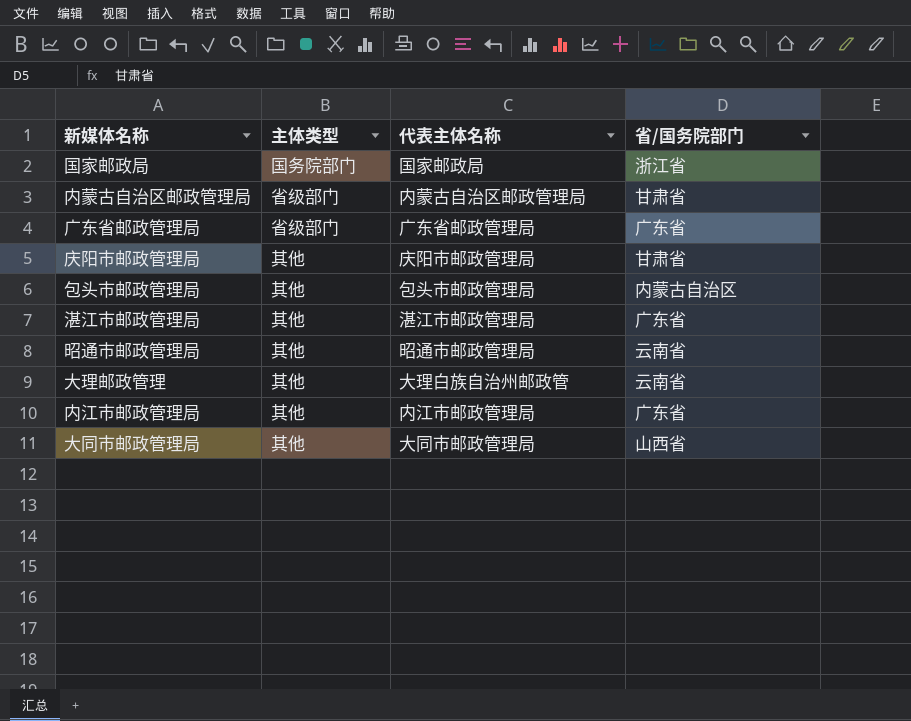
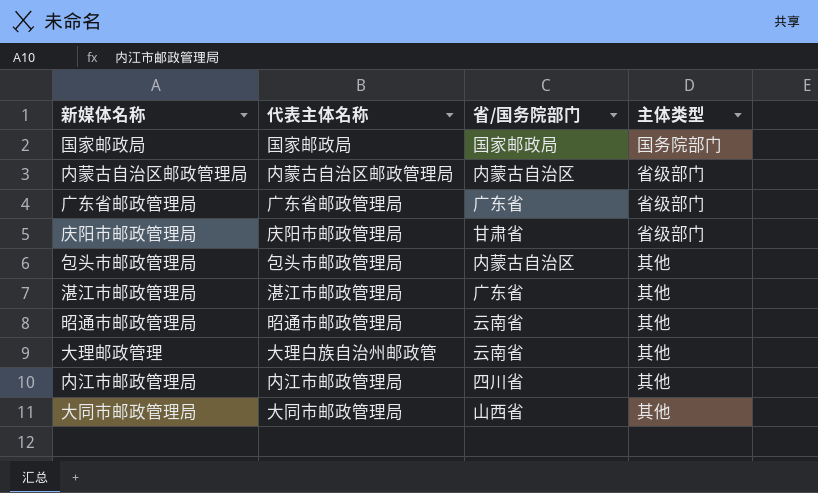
column 主体类型 | position: 2 -> 4
国家邮政局 | 省/国务院部门: 浙江省 -> 国家邮政局
内蒙古自治区邮政管理局 | 省/国务院部门: 甘肃省 -> 内蒙古自治区
庆阳市邮政管理局 | 主体类型: 其他 -> 省级部门
内江市邮政管理局 | 省/国务院部门: 广东省 -> 四川省

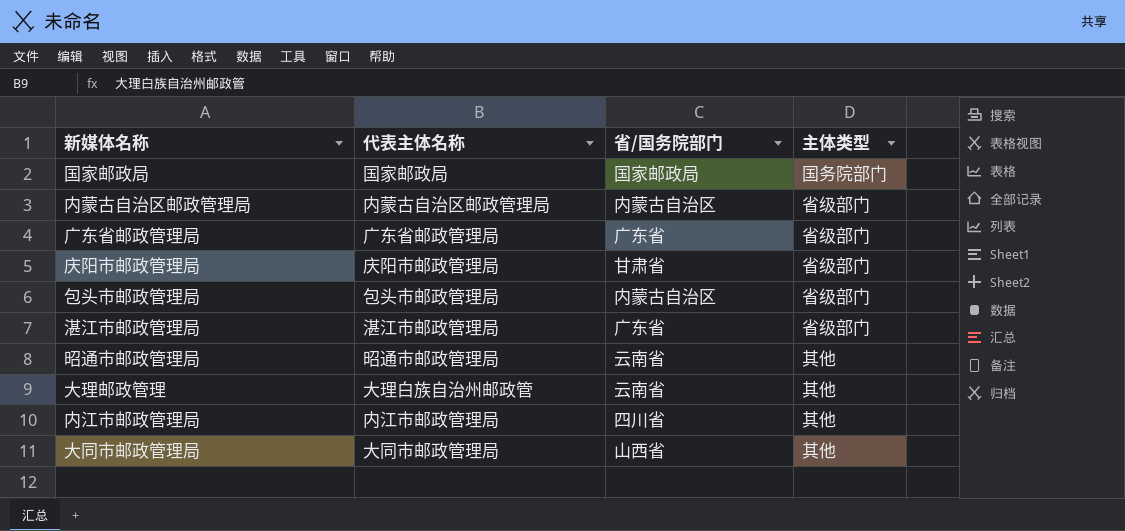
包头市邮政管理局 | 主体类型: 其他 -> 省级部门
湛江市邮政管理局 | 主体类型: 其他 -> 省级部门

